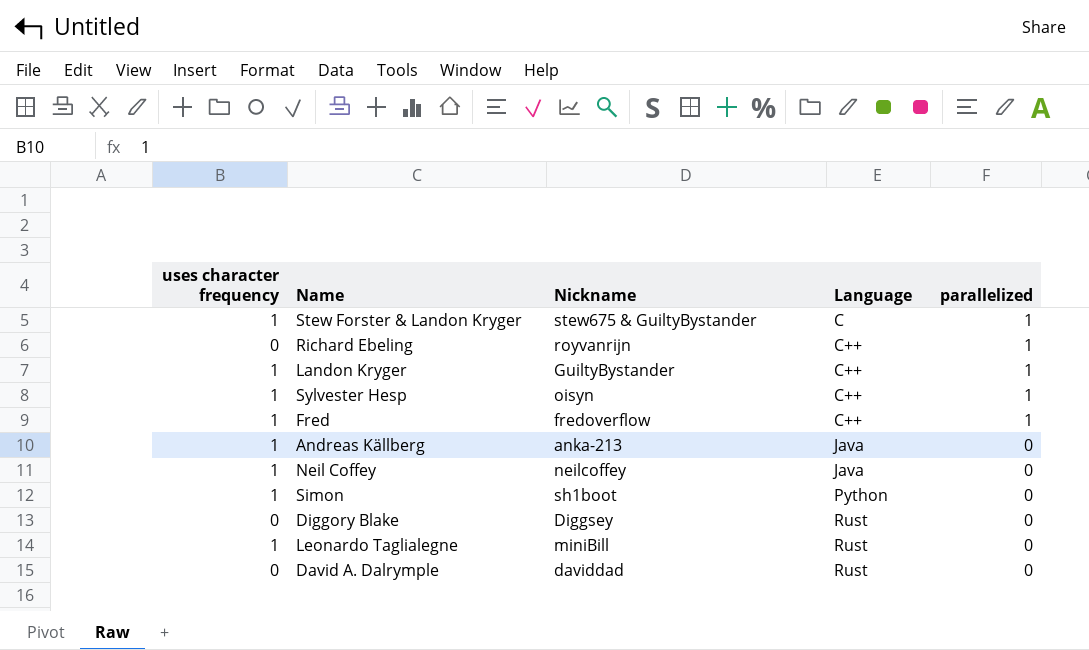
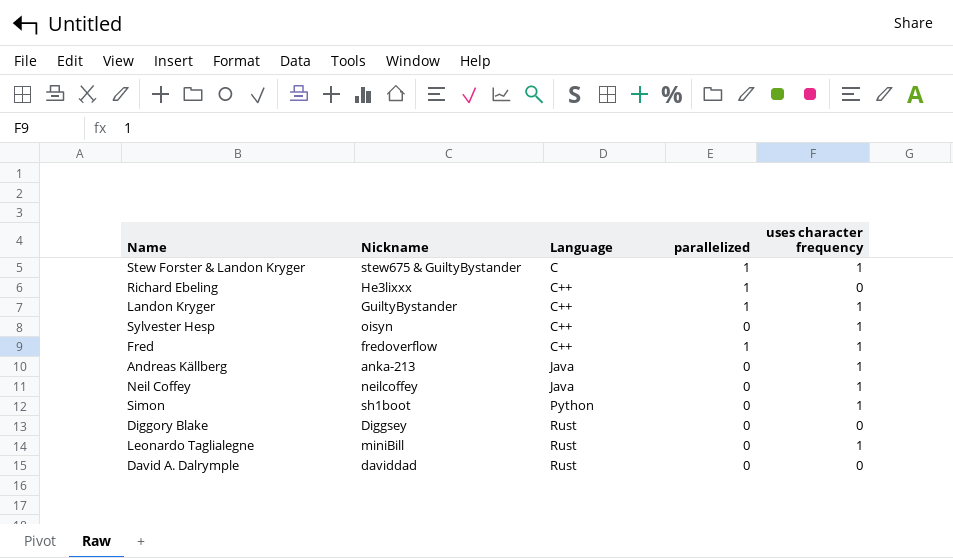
column uses character frequency | position: 1 -> 5
Richard Ebeling | Nickname: royvanrijn -> He3lixxx
Sylvester Hesp | parallelized: 1 -> 0

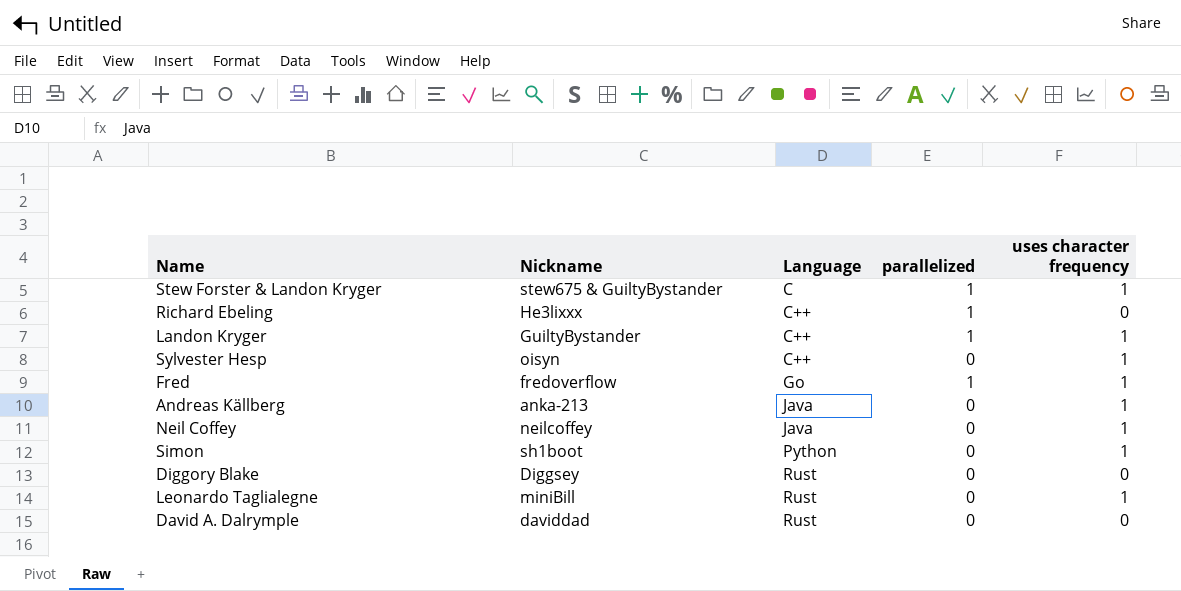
Fred | Language: C++ -> Go

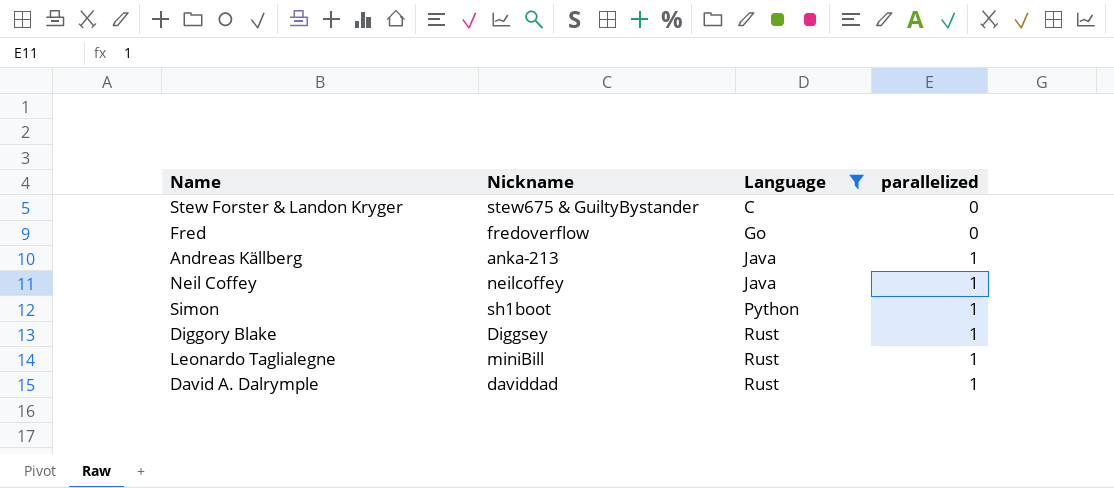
filter: none -> Language != C++
column uses character frequency | position: 5 -> none
Stew Forster & Landon Kryger | parallelized: 1 -> 0
Fred | parallelized: 1 -> 0
Andreas Källberg | parallelized: 0 -> 1
Neil Coffey | parallelized: 0 -> 1
Simon | parallelized: 0 -> 1
Diggory Blake | parallelized: 0 -> 1
Leonardo Taglialegne | parallelized: 0 -> 1
David A. Dalrymple | parallelized: 0 -> 1

